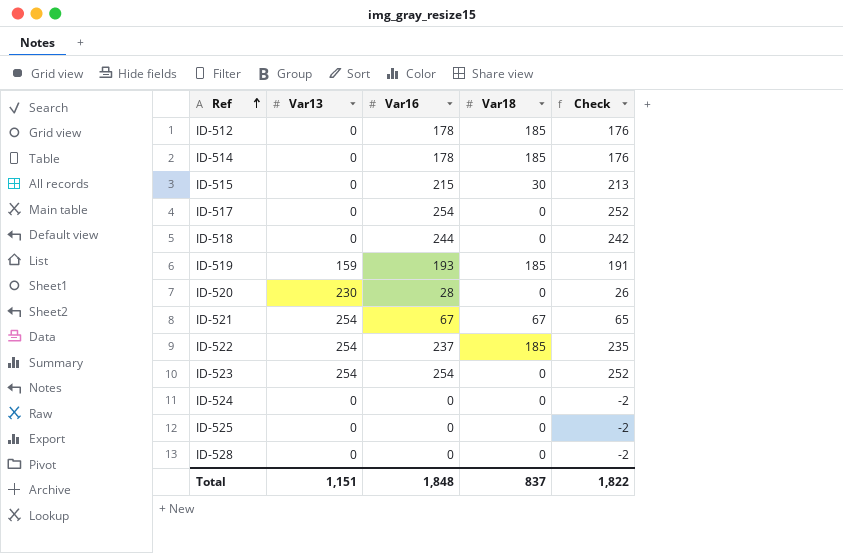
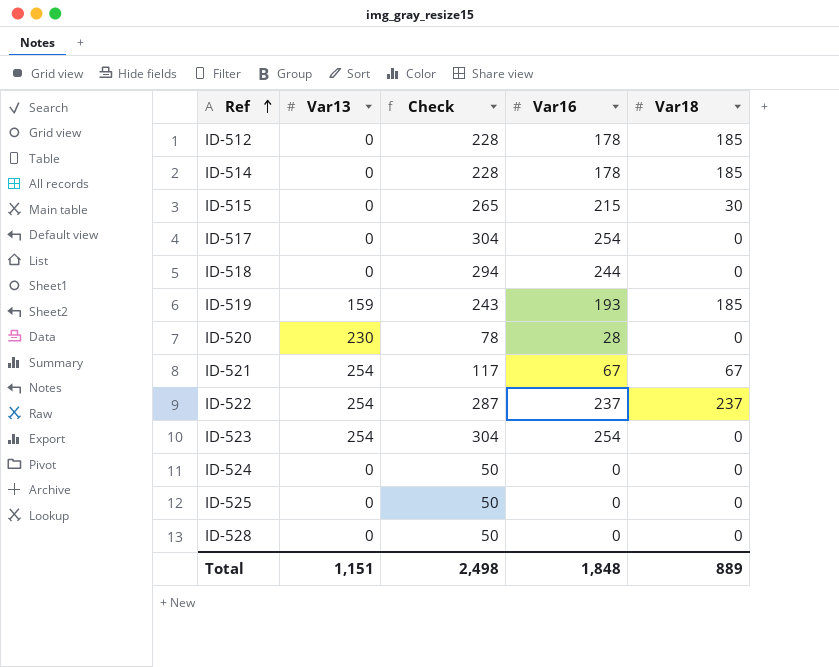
column Check | formula: [Var16] - 2 -> [Var16] + 50
column Check | position: 5 -> 3
ID-522 | Var18: 185 -> 237
Total | Check: 1,822 -> 2,498
Total | Var18: 837 -> 889

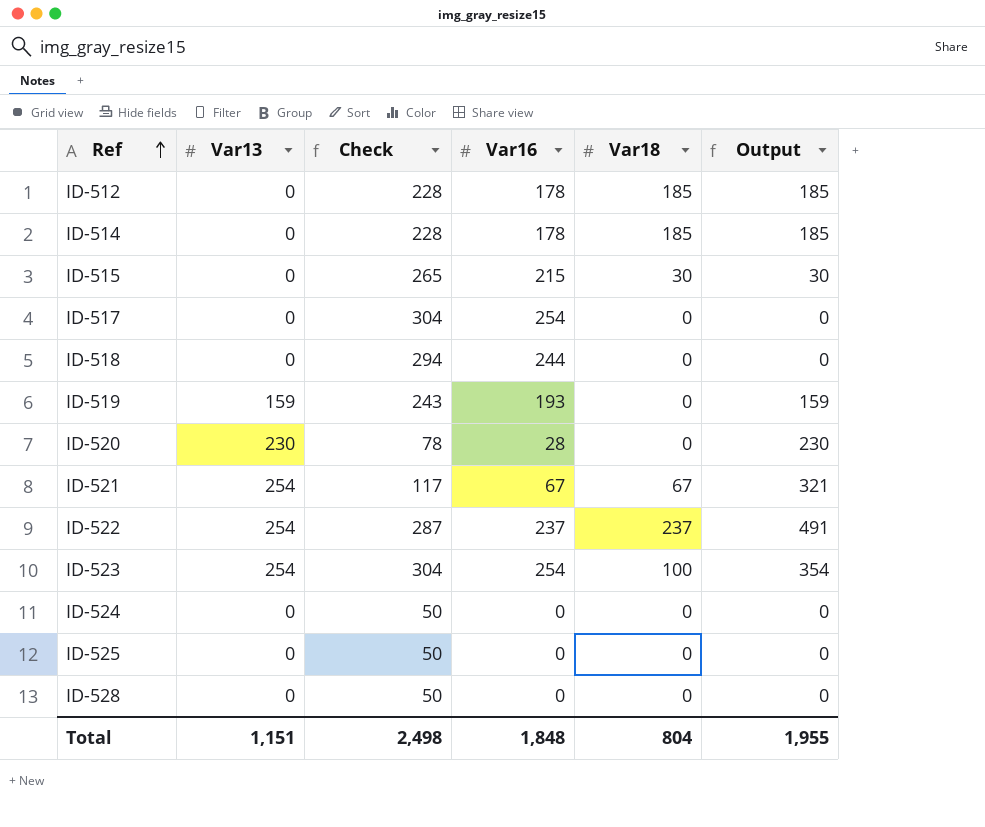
column Output | formula: none -> [Var13] + [Var18]
ID-519 | Var18: 185 -> 0
ID-523 | Var18: 0 -> 100
Total | Var18: 889 -> 804

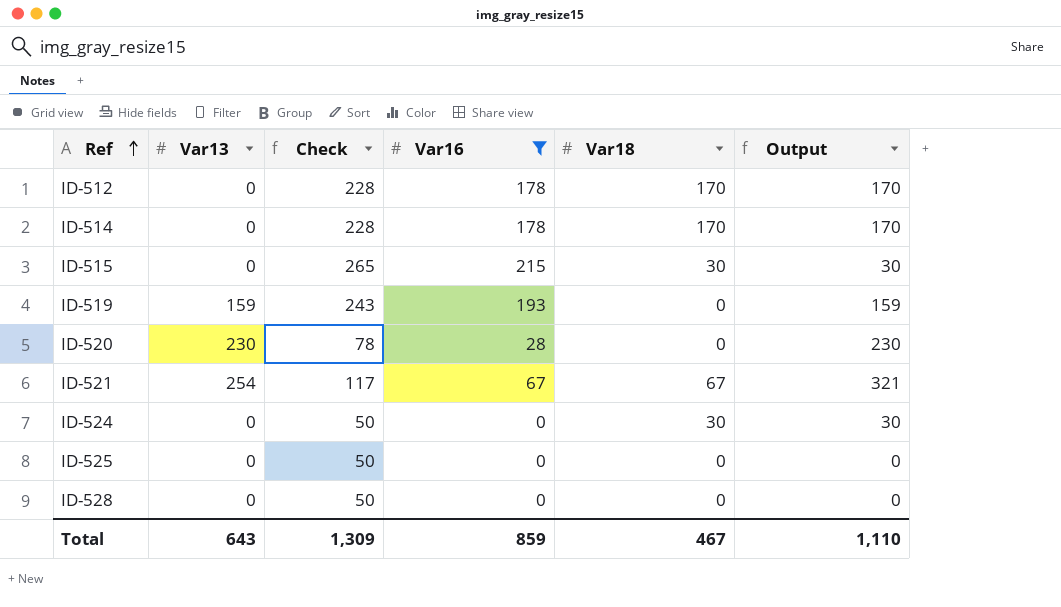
filter: none -> Var16 <= 215
ID-512 | Var18: 185 -> 170
ID-512 | Output: 185 -> 170
ID-514 | Var18: 185 -> 170
ID-514 | Output: 185 -> 170
ID-524 | Var18: 0 -> 30
ID-524 | Output: 0 -> 30
Total | Var13: 1,151 -> 643
Total | Check: 2,498 -> 1,309
Total | Var16: 1,848 -> 859
Total | Var18: 804 -> 467
Total | Output: 1,955 -> 1,110

